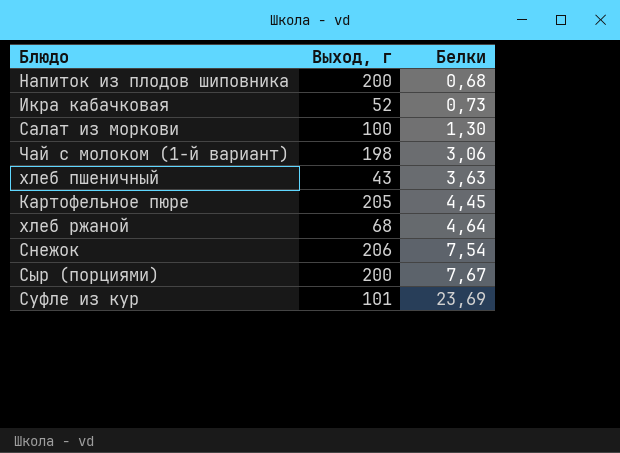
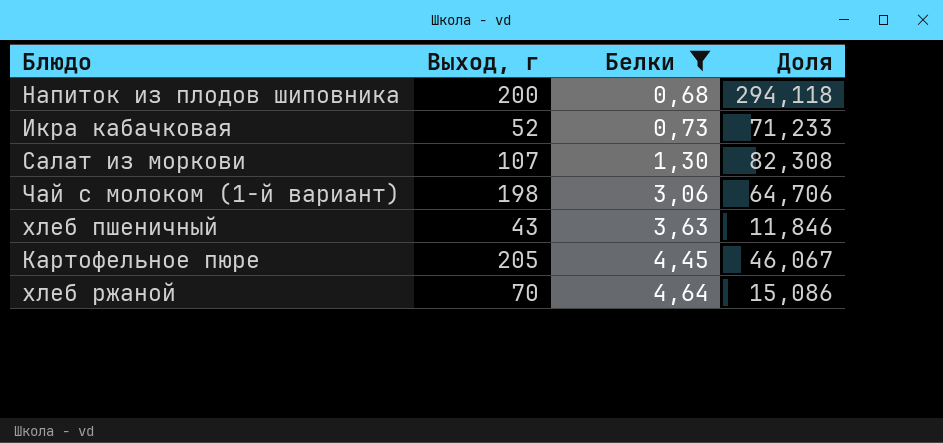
filter: none -> Белки <= 4,64
column Доля | formula: none -> [Выход, г] / [Белки]
Салат из моркови | Выход, г: 100 -> 107
хлеб ржаной | Выход, г: 68 -> 70

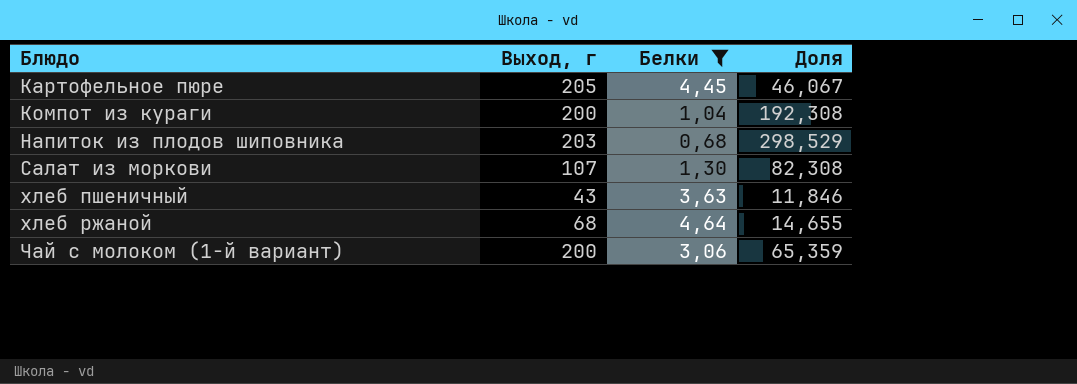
row order: Белки ascending -> Блюдо ascending
row Икра кабачковая: 52 | 0,73 | 71,233 -> none
row Компот из кураги: none -> 200 | 1,04 | 192,308
Напиток из плодов шиповника | Выход, г: 200 -> 203
Напиток из плодов шиповника | Доля: 294,118 -> 298,529
хлеб ржаной | Выход, г: 70 -> 68
хлеб ржаной | Доля: 15,086 -> 14,655
Чай с молоком (1-й вариант) | Выход, г: 198 -> 200
Чай с молоком (1-й вариант) | Доля: 64,706 -> 65,359

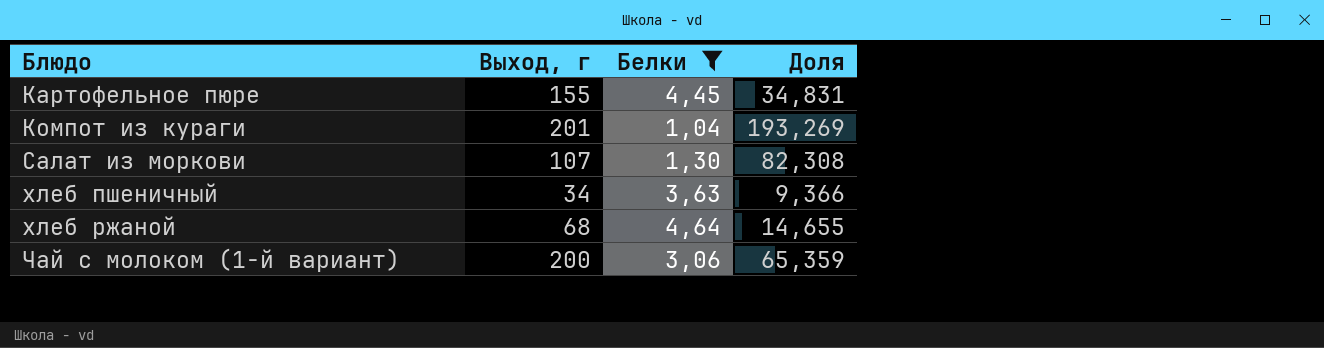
row Напиток из плодов шиповника: 203 | 0,68 | 298,529 -> none
Картофельное пюре | Выход, г: 205 -> 155
Картофельное пюре | Доля: 46,067 -> 34,831
Компот из кураги | Выход, г: 200 -> 201
Компот из кураги | Доля: 192,308 -> 193,269
хлеб пшеничный | Выход, г: 43 -> 34
хлеб пшеничный | Доля: 11,846 -> 9,366

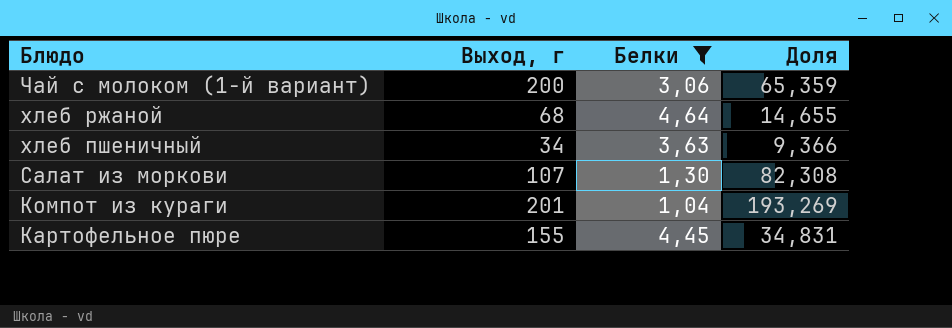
row order: Блюдо ascending -> Блюдо descending

